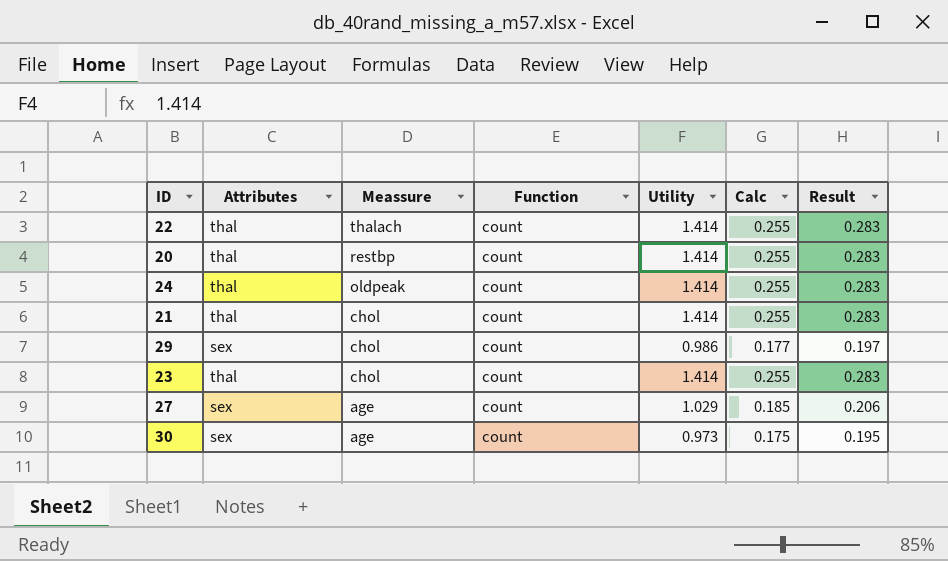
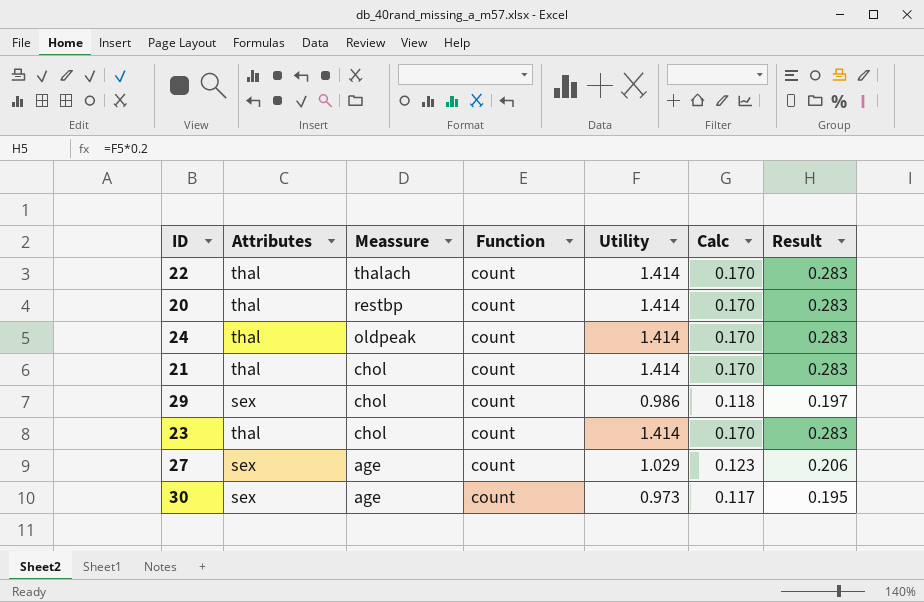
column Calc | formula: [Utility] * 0.18 -> [Utility] * 0.12

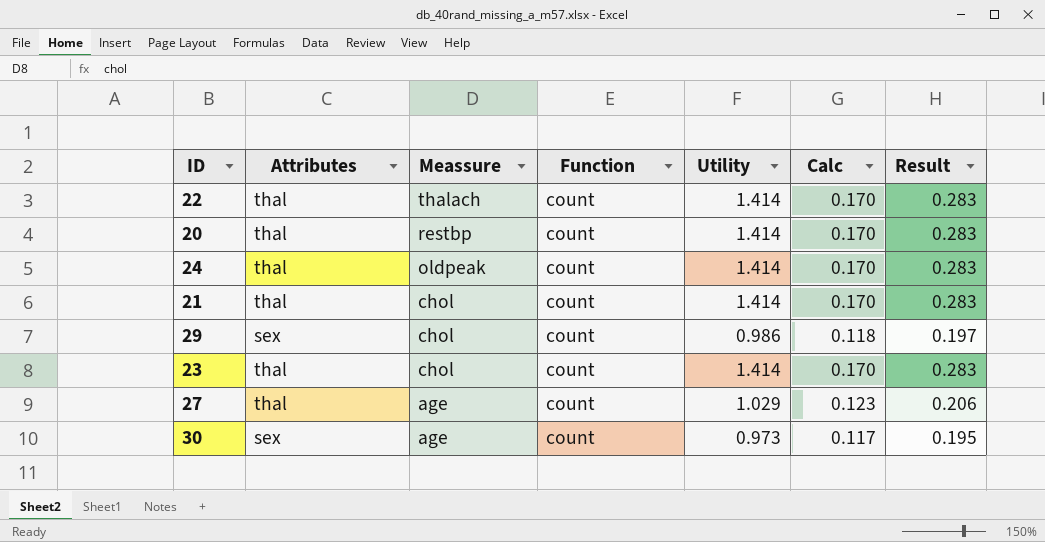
27 | Attributes: sex -> thal

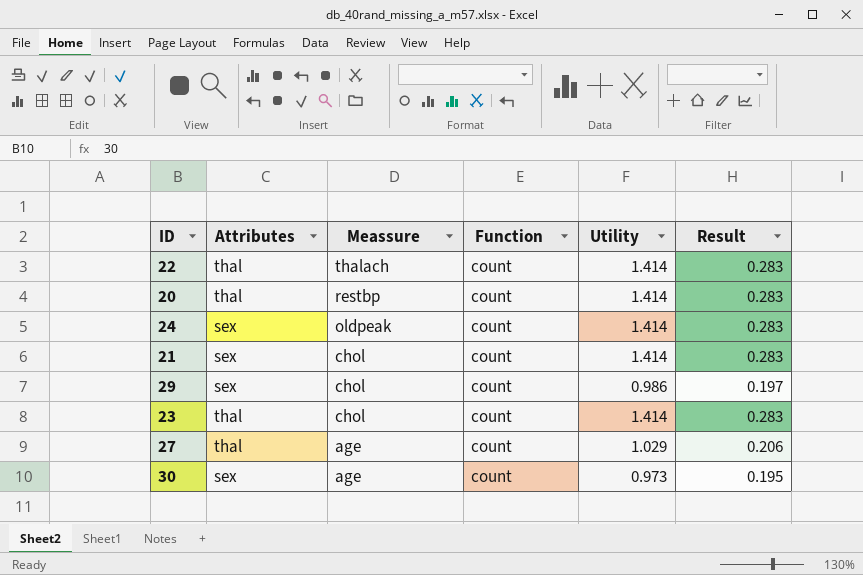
column Calc | formula: [Utility] * 0.12 -> none
24 | Attributes: thal -> sex
21 | Attributes: thal -> sex

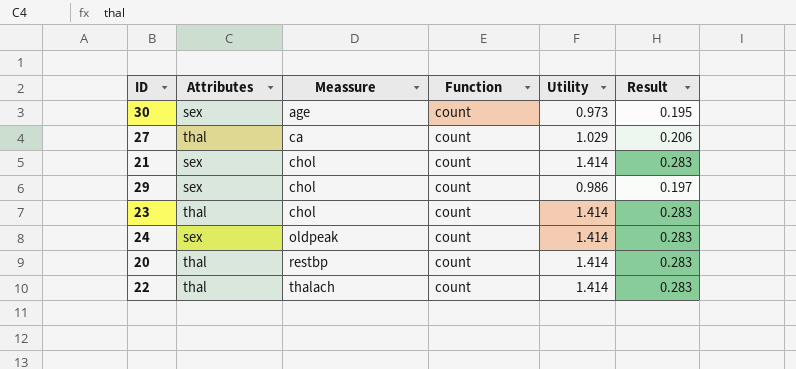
row order: Meassure descending -> Meassure ascending
27 | Meassure: age -> ca

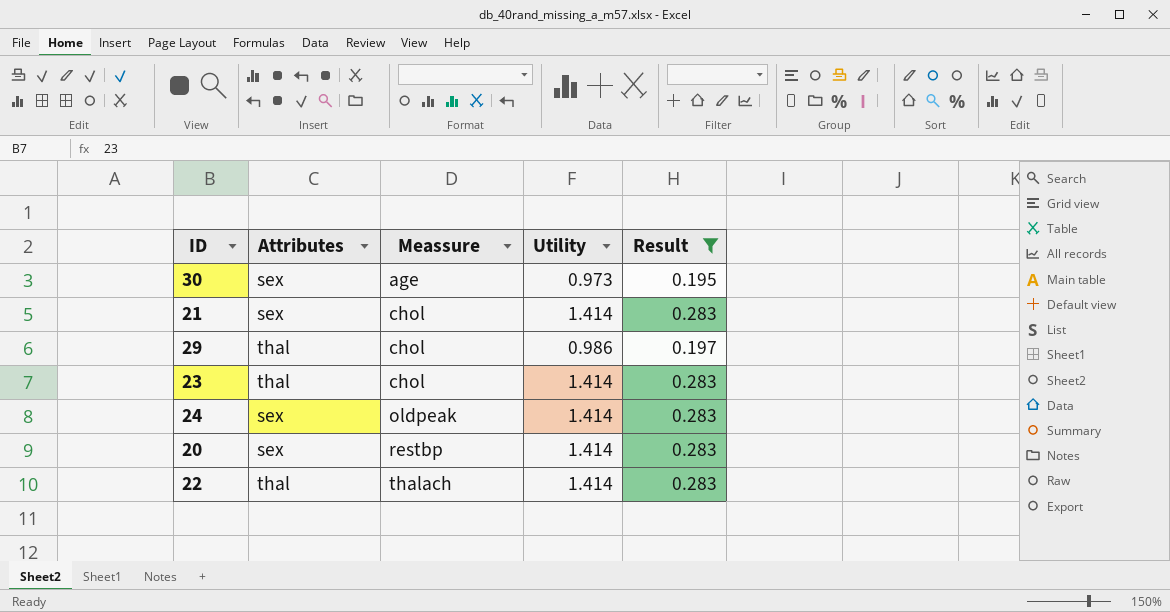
filter: none -> Result != 0.206
column Function | position: 4 -> none
29 | Attributes: sex -> thal
20 | Attributes: thal -> sex

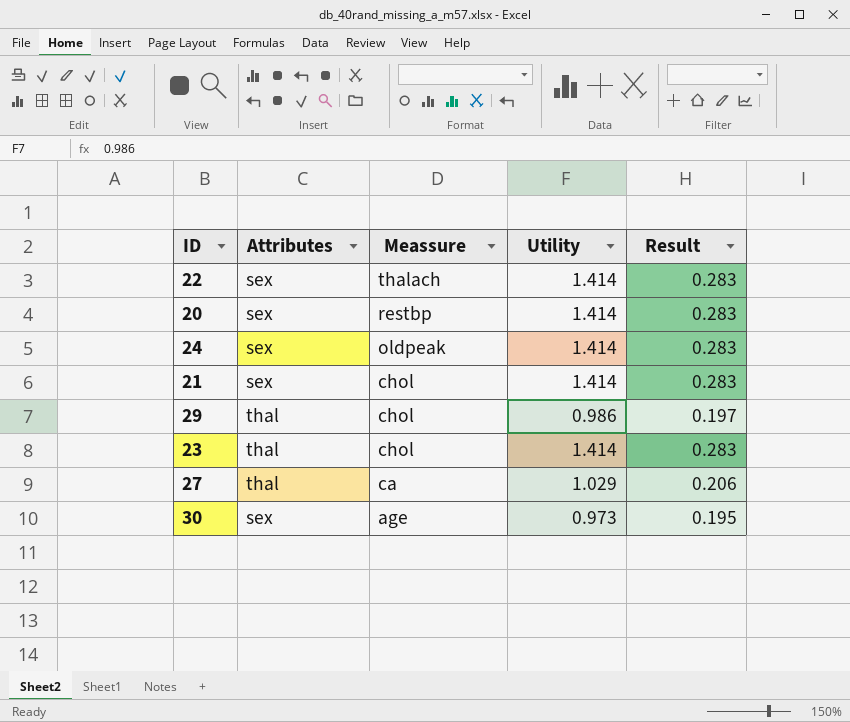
filter: Result != 0.206 -> none
row order: Meassure ascending -> Meassure descending
22 | Attributes: thal -> sex

